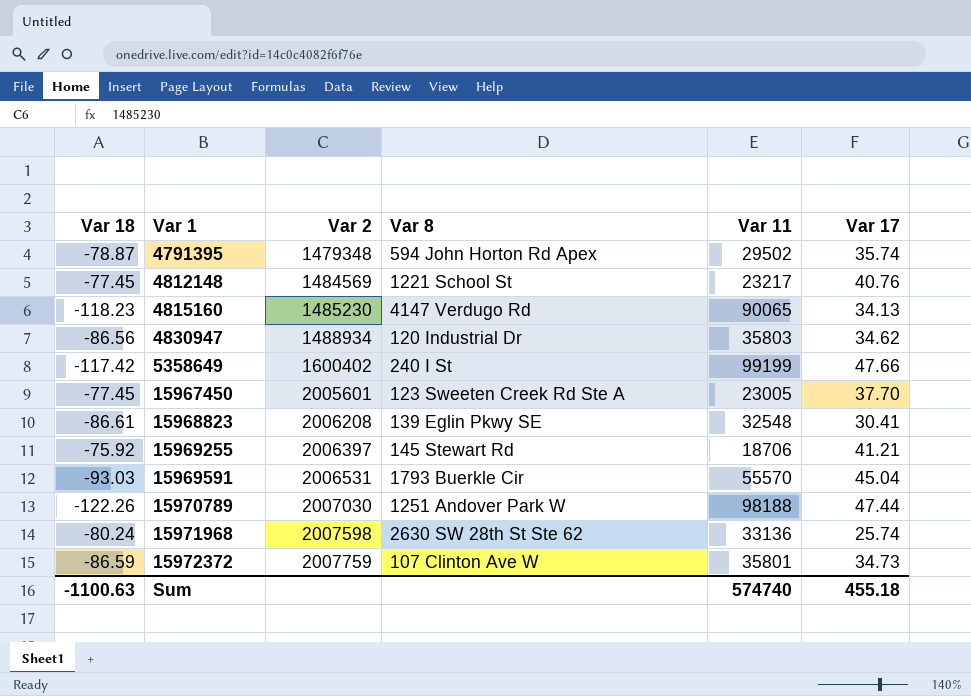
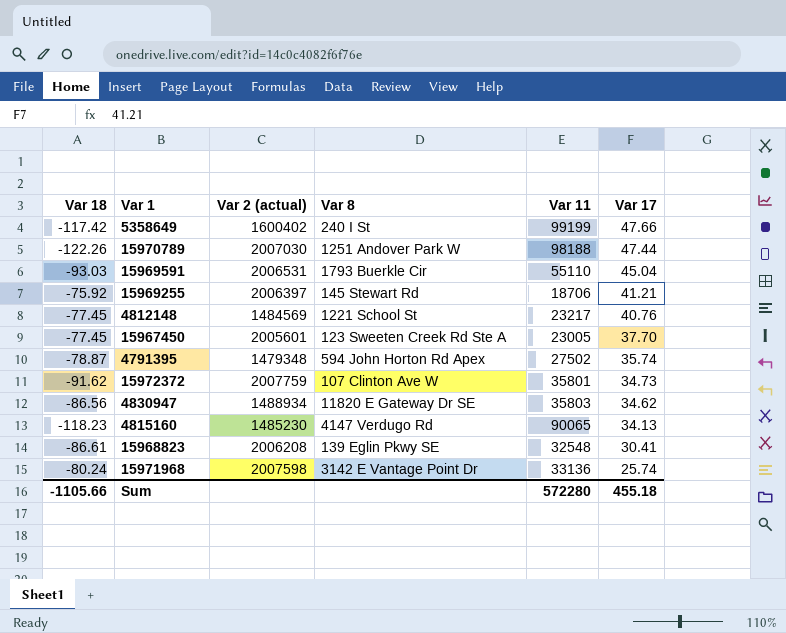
row order: Var 1 ascending -> Var 17 descending
column name: Var 2 -> Var 2 (actual)
15969591 | Var 11: 55570 -> 55110
4791395 | Var 11: 29502 -> 27502
15972372 | Var 18: -86.59 -> -91.62
4830947 | Var 8: 120 Industrial Dr -> 11820 E Gateway Dr SE
15971968 | Var 8: 2630 SW 28th St Ste 62 -> 3142 E Vantage Point Dr
Sum | Var 18: -1100.63 -> -1105.66
Sum | Var 11: 574740 -> 572280

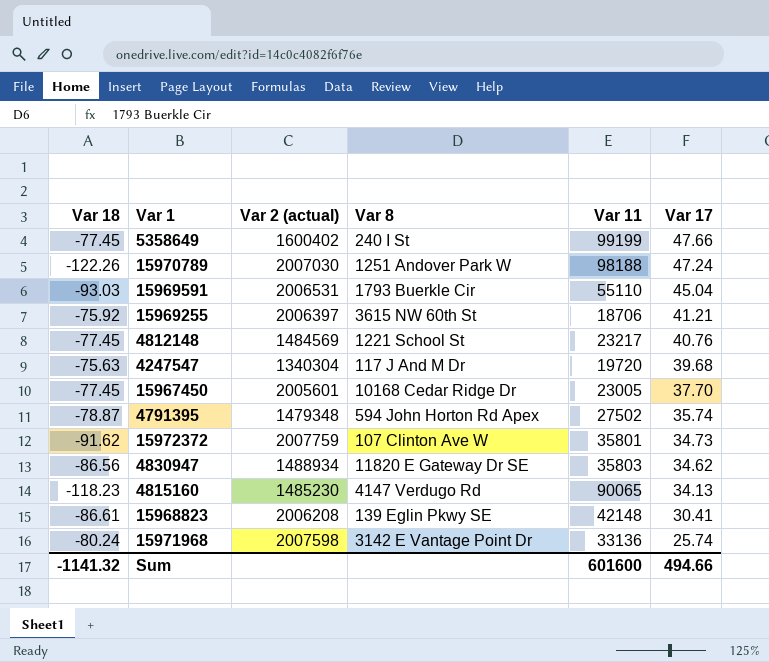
5358649 | Var 18: -117.42 -> -77.45
15970789 | Var 17: 47.44 -> 47.24
15969255 | Var 8: 145 Stewart Rd -> 3615 NW 60th St
row 4247547: none -> -75.63 | 1340304 | 117 J And M Dr | 19720 | 39.68
15967450 | Var 8: 123 Sweeten Creek Rd Ste A -> 10168 Cedar Ridge Dr
15968823 | Var 11: 32548 -> 42148
Sum | Var 18: -1105.66 -> -1141.32
Sum | Var 11: 572280 -> 601600
Sum | Var 17: 455.18 -> 494.66

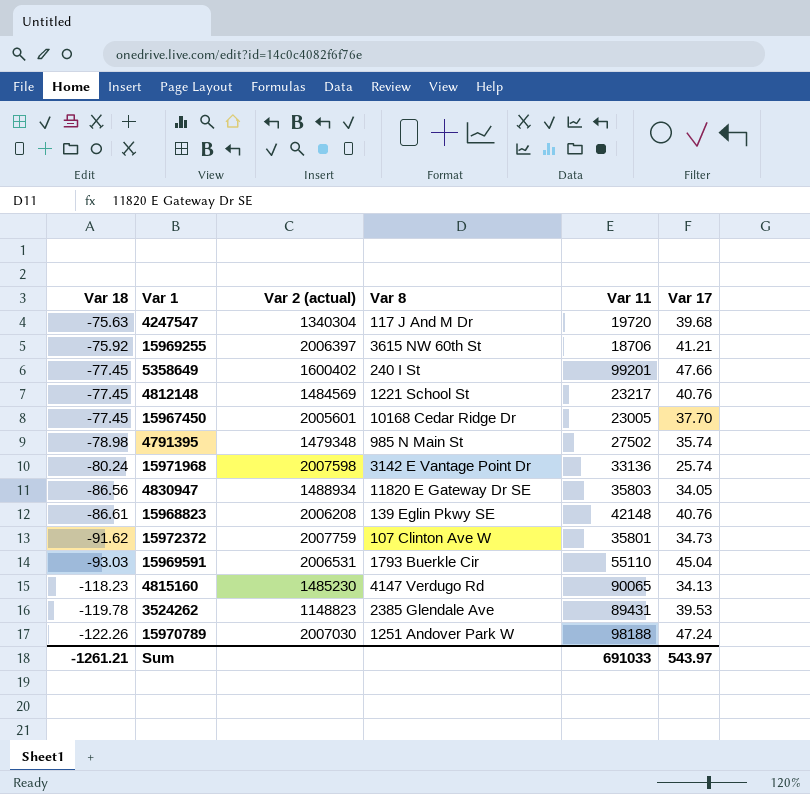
row order: Var 17 descending -> Var 18 descending
5358649 | Var 11: 99199 -> 99201
4791395 | Var 18: -78.87 -> -78.98
4791395 | Var 8: 594 John Horton Rd Apex -> 985 N Main St
4830947 | Var 17: 34.62 -> 34.05
15968823 | Var 17: 30.41 -> 40.76
row 3524262: none -> -119.78 | 1148823 | 2385 Glendale Ave | 89431 | 39.53
Sum | Var 18: -1141.32 -> -1261.21
Sum | Var 11: 601600 -> 691033
Sum | Var 17: 494.66 -> 543.97

